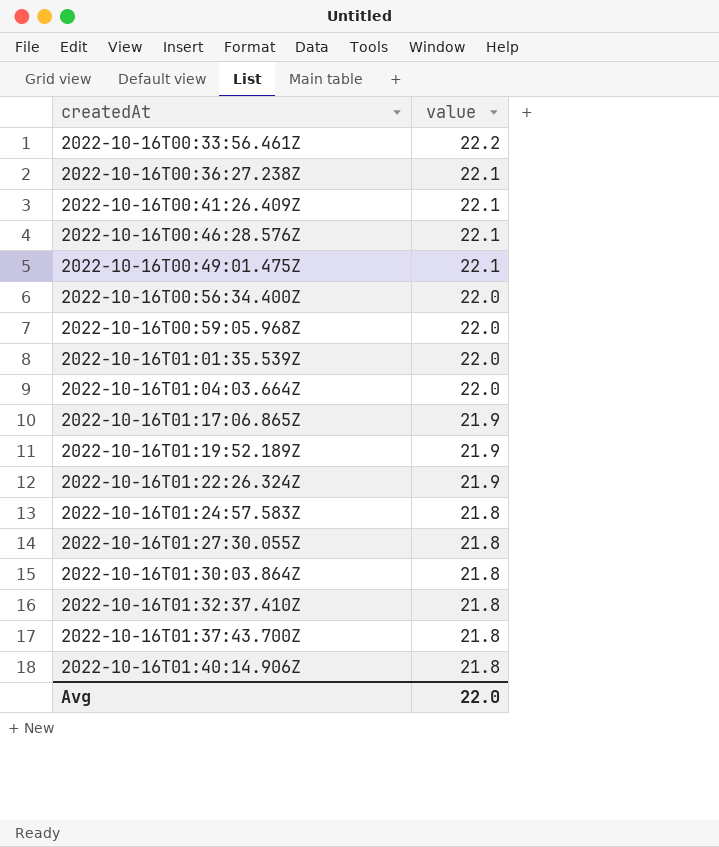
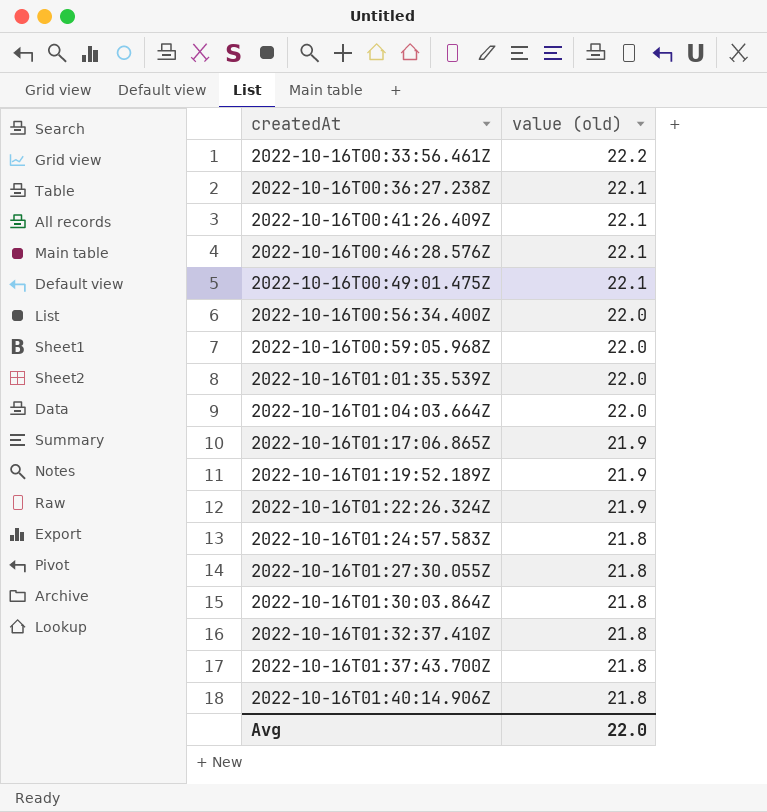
column name: value -> value (old)

